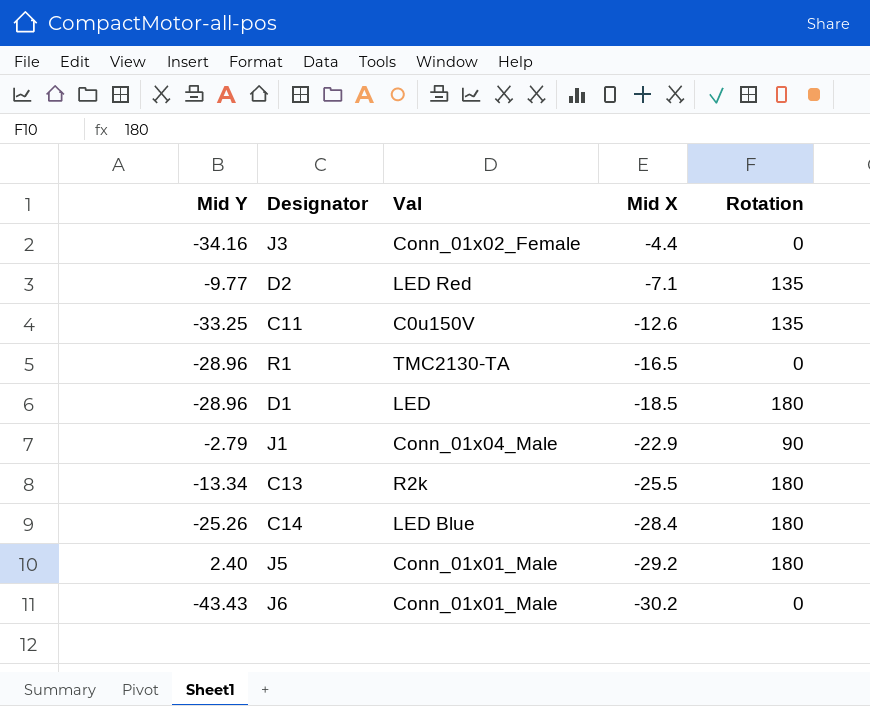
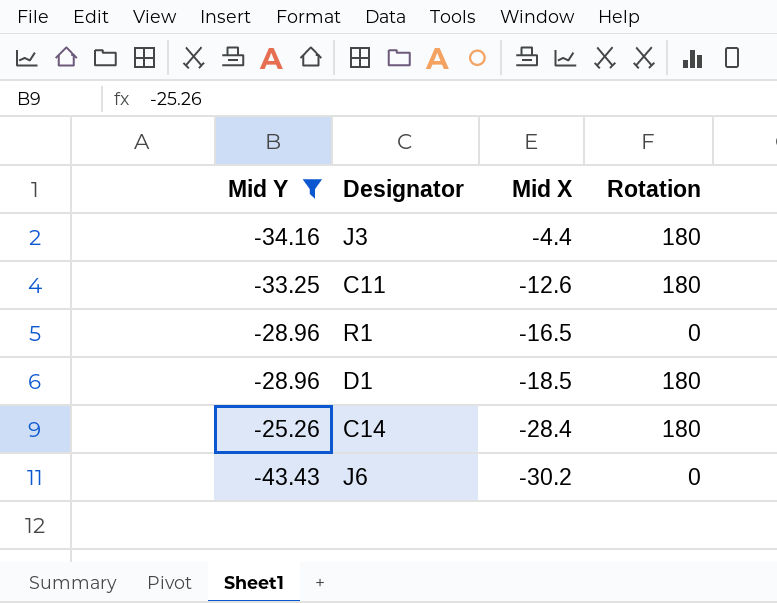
filter: none -> Mid Y <= -25.26
column Val | position: 3 -> none
J3 | Rotation: 0 -> 180
C11 | Rotation: 135 -> 180

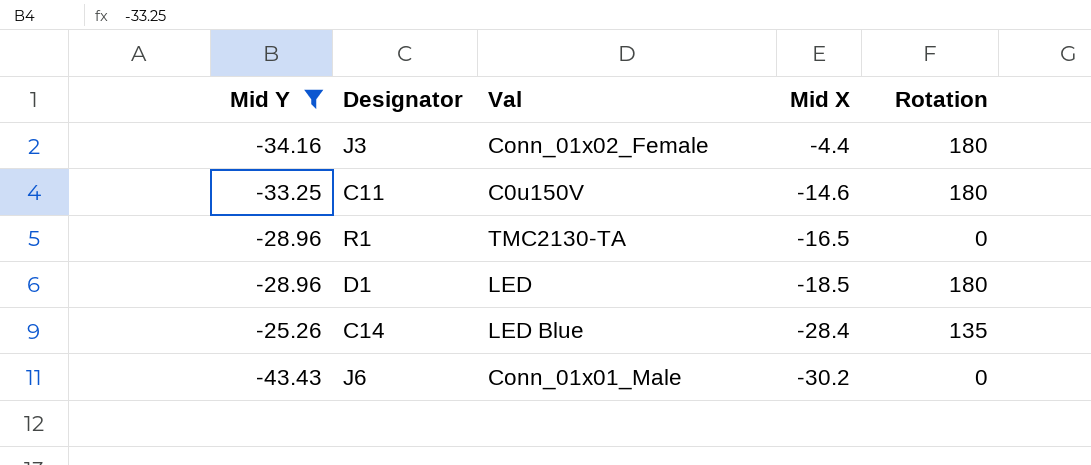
column Val | position: none -> 3
C11 | Mid X: -12.6 -> -14.6
C14 | Rotation: 180 -> 135

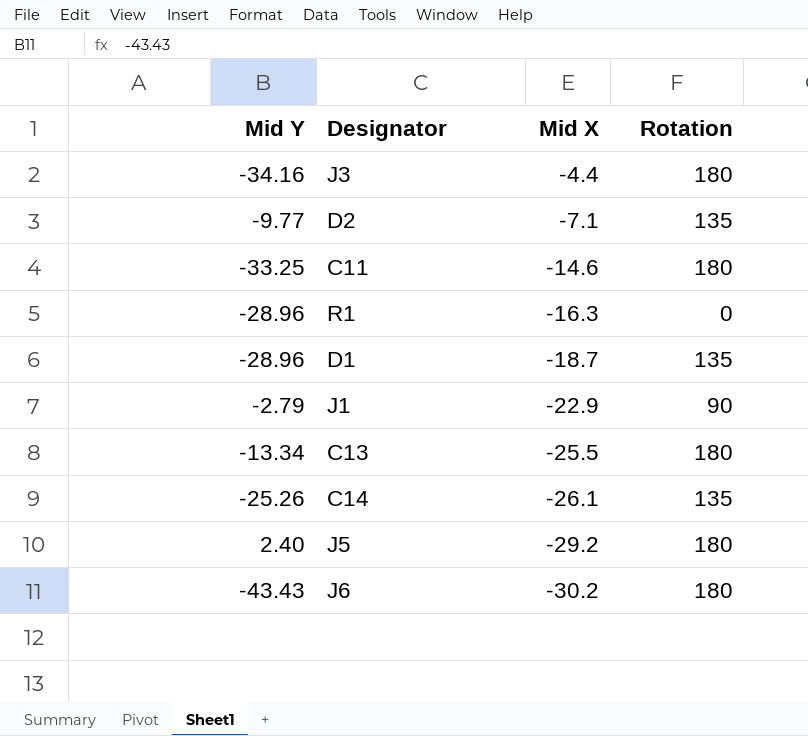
filter: Mid Y <= -25.26 -> none
column Val | position: 3 -> none
R1 | Mid X: -16.5 -> -16.3
D1 | Mid X: -18.5 -> -18.7
D1 | Rotation: 180 -> 135
C14 | Mid X: -28.4 -> -26.1
J6 | Rotation: 0 -> 180

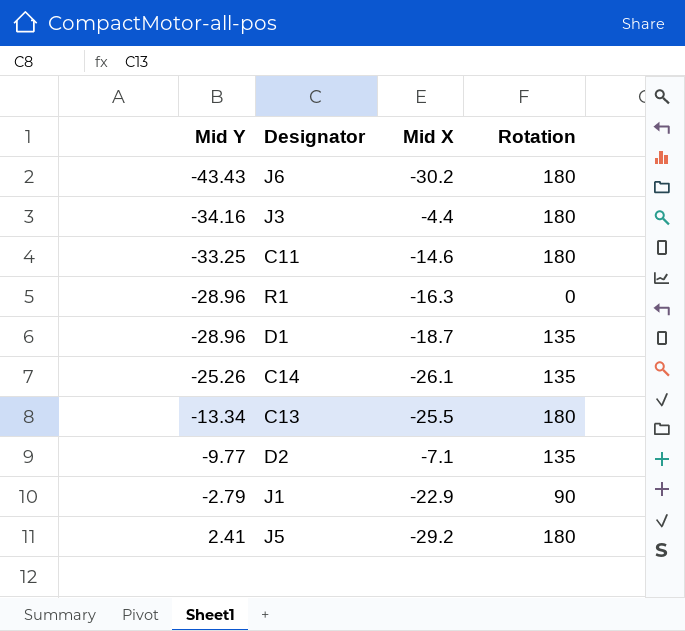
row order: Mid X descending -> Mid Y ascending
J5 | Mid Y: 2.40 -> 2.41

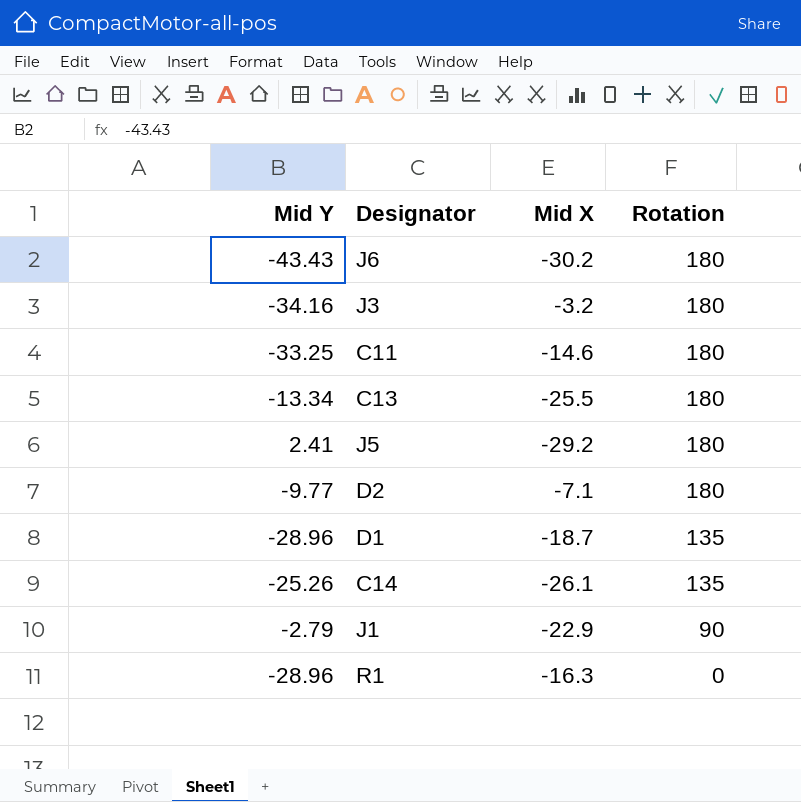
row order: Mid Y ascending -> Rotation descending
J3 | Mid X: -4.4 -> -3.2
D2 | Rotation: 135 -> 180

